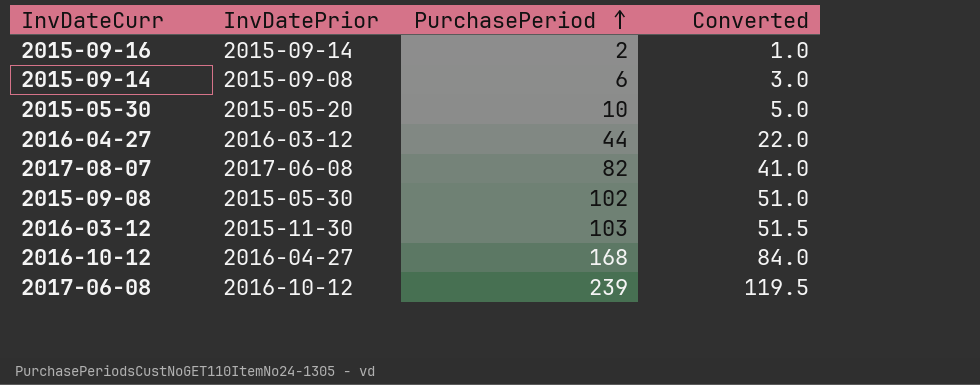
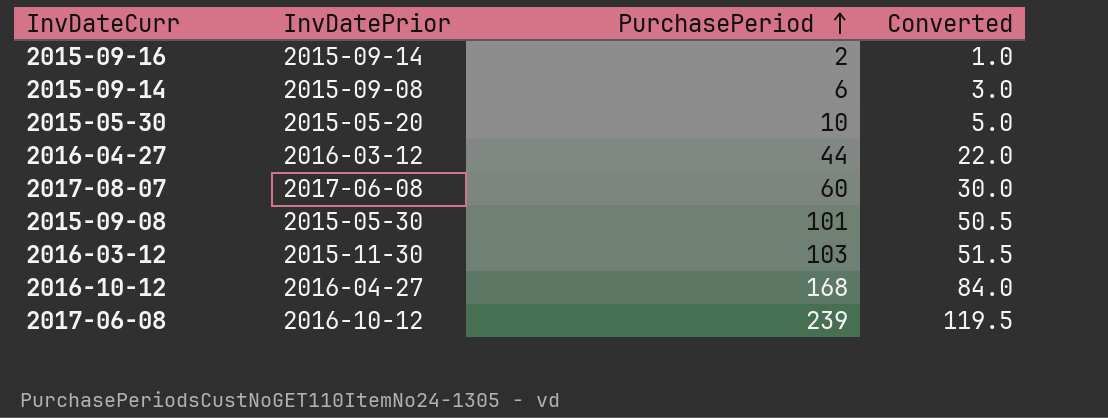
2017-08-07 | PurchasePeriod: 82 -> 60
2017-08-07 | Converted: 41.0 -> 30.0
2015-09-08 | PurchasePeriod: 102 -> 101
2015-09-08 | Converted: 51.0 -> 50.5

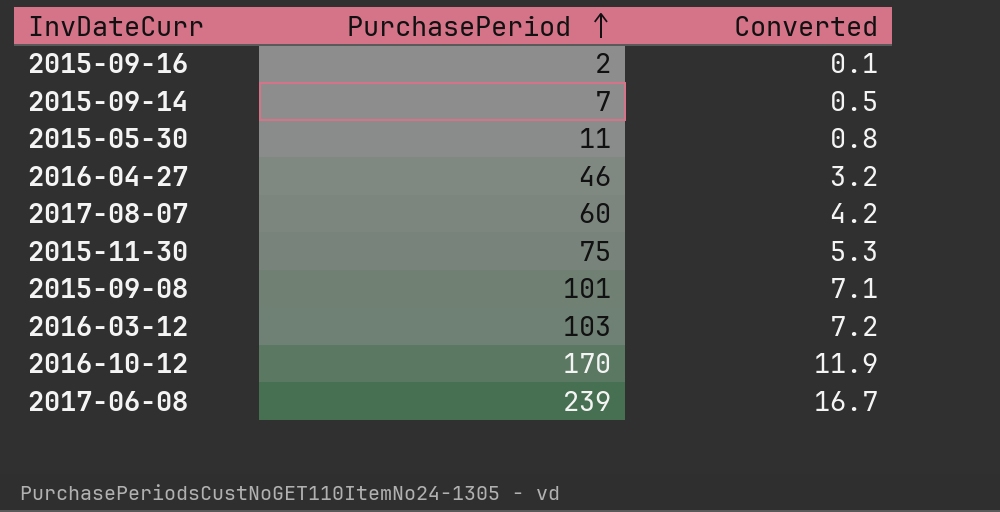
column InvDatePrior | position: 2 -> none
column Converted | formula: [PurchasePeriod] * 0.5 -> [PurchasePeriod] * 0.07
2015-09-14 | PurchasePeriod: 6 -> 7
2015-05-30 | PurchasePeriod: 10 -> 11
2016-04-27 | PurchasePeriod: 44 -> 46
row 2015-11-30: none -> 75 | 5.3
2016-10-12 | PurchasePeriod: 168 -> 170

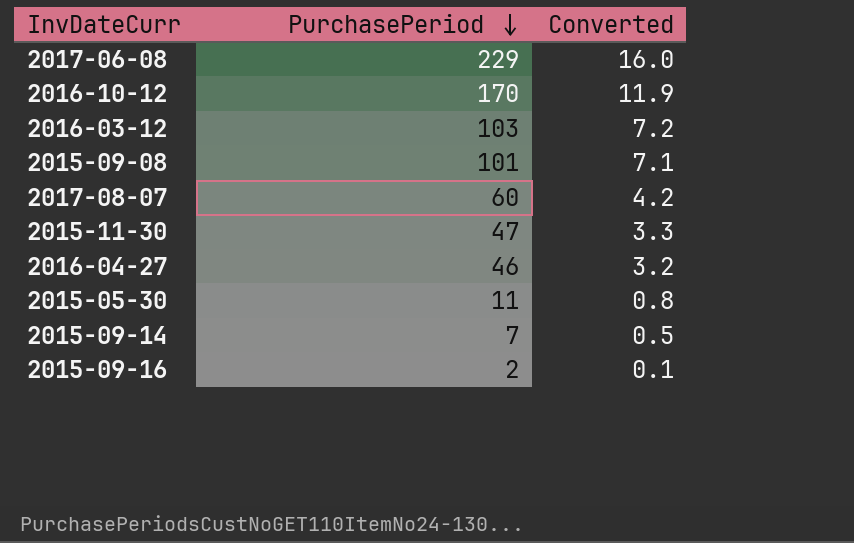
row order: PurchasePeriod ascending -> PurchasePeriod descending
2017-06-08 | PurchasePeriod: 239 -> 229
2017-06-08 | Converted: 16.7 -> 16.0
2015-11-30 | PurchasePeriod: 75 -> 47
2015-11-30 | Converted: 5.3 -> 3.3

